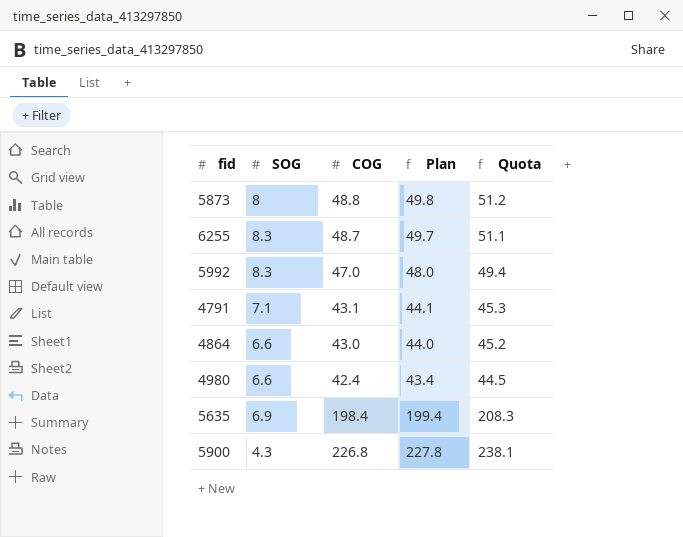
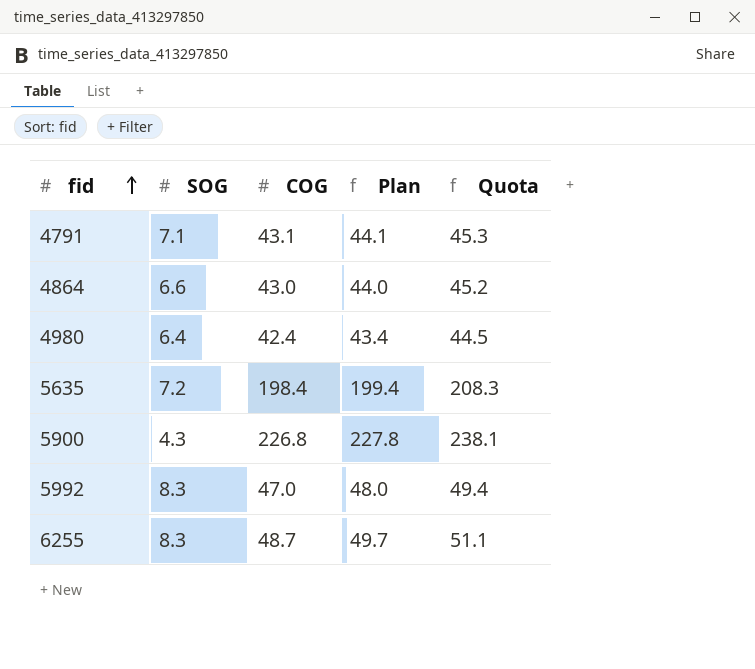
row order: none -> fid ascending
row 5873: 8 | 48.8 | 49.8 | 51.2 -> none
4980 | SOG: 6.6 -> 6.4
5635 | SOG: 6.9 -> 7.2

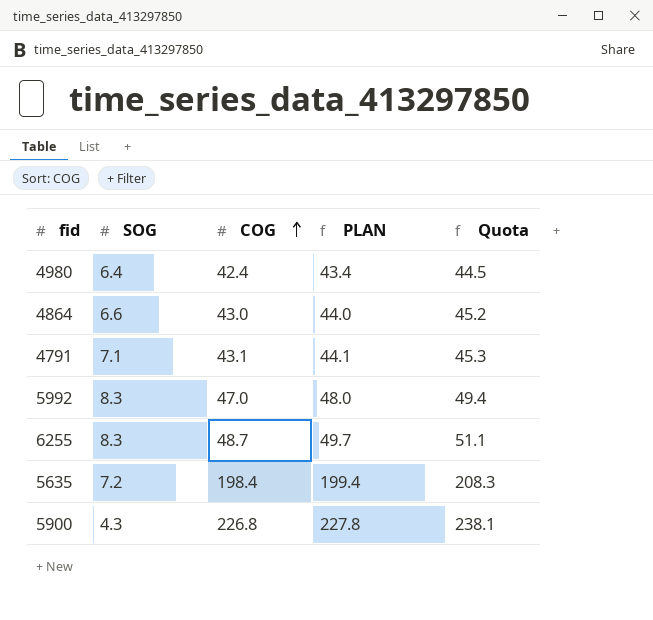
row order: fid ascending -> COG ascending
column name: Plan -> PLAN

